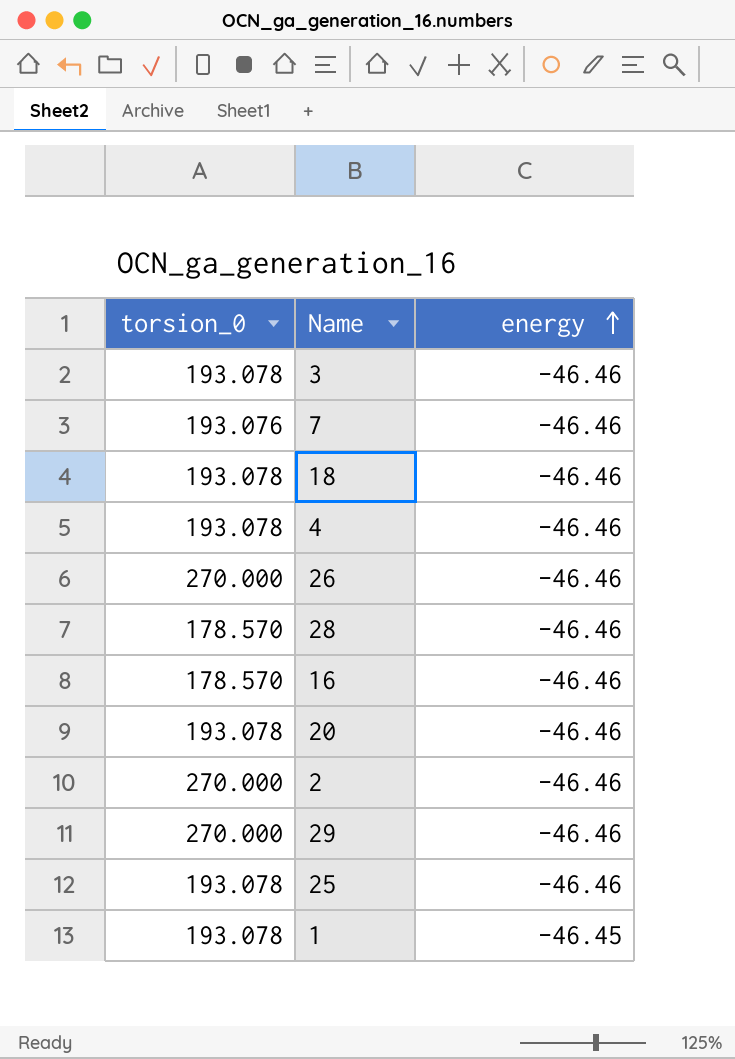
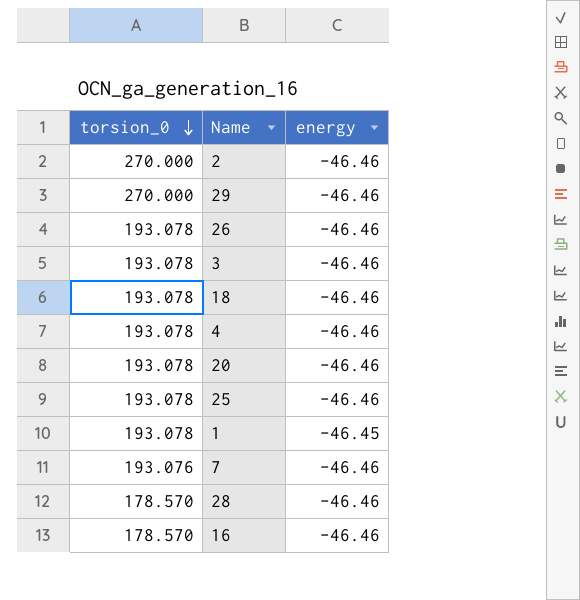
row order: energy ascending -> torsion_0 descending
26 | torsion_0: 270.000 -> 193.078

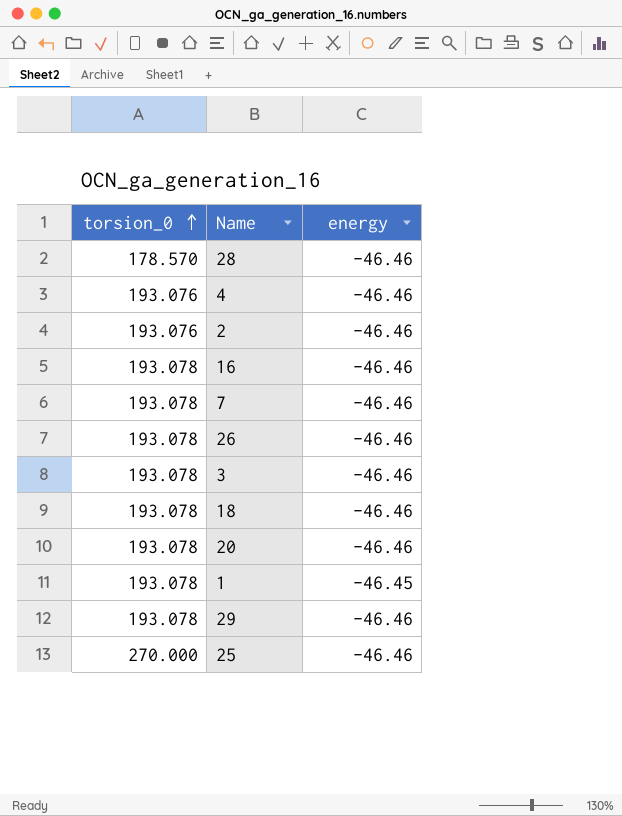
row order: torsion_0 descending -> torsion_0 ascending
4 | torsion_0: 193.078 -> 193.076
2 | torsion_0: 270.000 -> 193.076
16 | torsion_0: 178.570 -> 193.078
7 | torsion_0: 193.076 -> 193.078
29 | torsion_0: 270.000 -> 193.078
25 | torsion_0: 193.078 -> 270.000

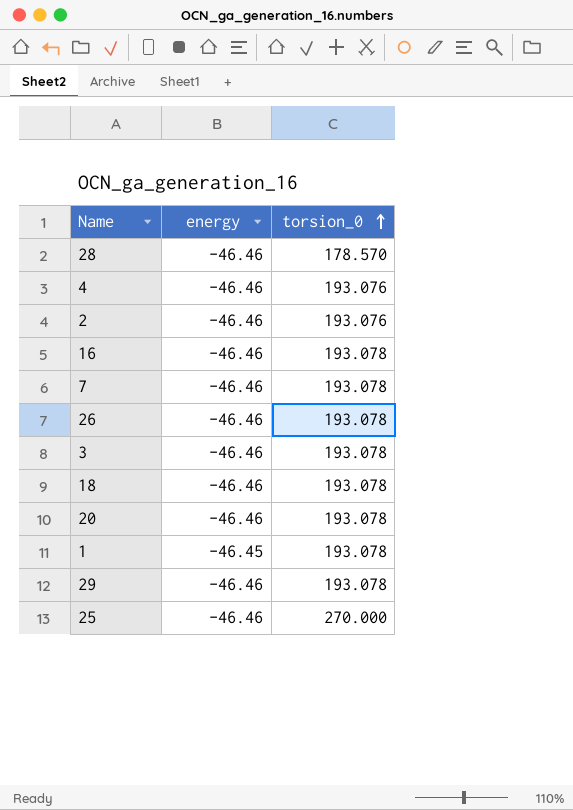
column torsion_0 | position: 1 -> 3

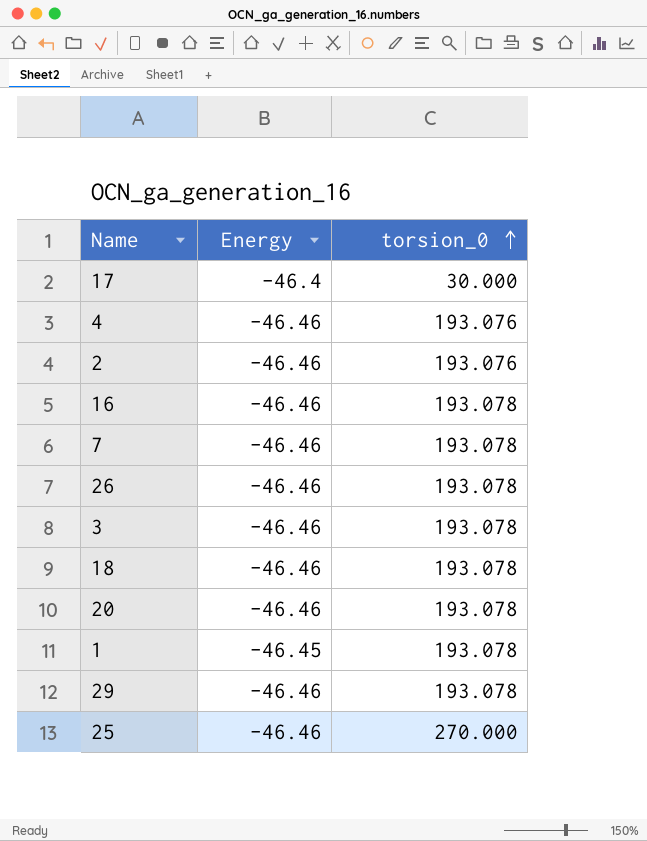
column name: energy -> Energy
row 28: -46.46 | 178.570 -> none
row 17: none -> -46.4 | 30.000

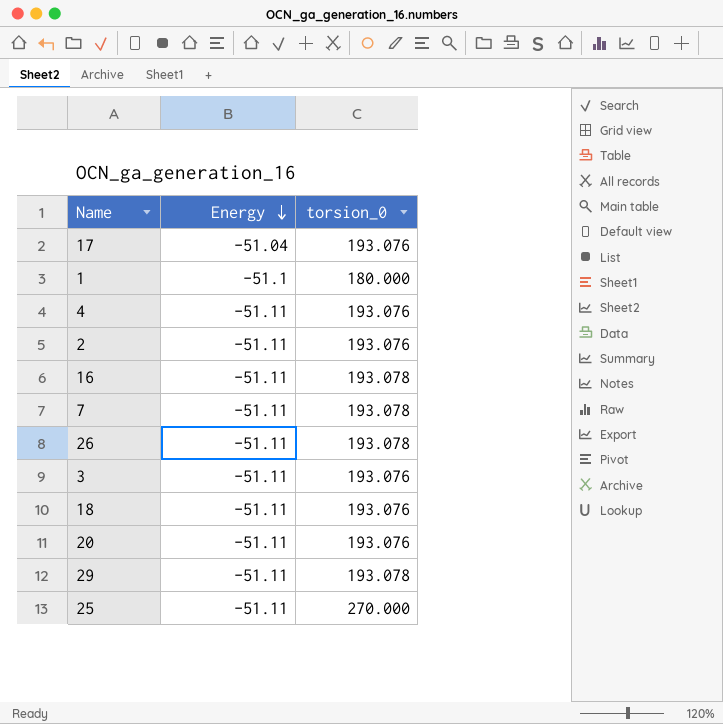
row order: torsion_0 ascending -> Energy descending
17 | Energy: -46.4 -> -51.04
17 | torsion_0: 30.000 -> 193.076
1 | Energy: -46.45 -> -51.1
1 | torsion_0: 193.078 -> 180.000
4 | Energy: -46.46 -> -51.11
2 | Energy: -46.46 -> -51.11
16 | Energy: -46.46 -> -51.11
7 | Energy: -46.46 -> -51.11
26 | Energy: -46.46 -> -51.11
3 | Energy: -46.46 -> -51.11
3 | torsion_0: 193.078 -> 193.076
18 | Energy: -46.46 -> -51.11
18 | torsion_0: 193.078 -> 193.076
20 | Energy: -46.46 -> -51.11
20 | torsion_0: 193.078 -> 193.076
29 | Energy: -46.46 -> -51.11
25 | Energy: -46.46 -> -51.11

